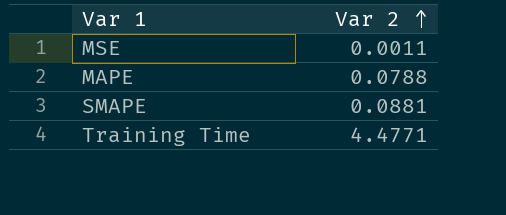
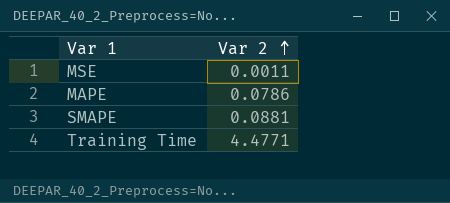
MAPE | Var 2: 0.0788 -> 0.0786

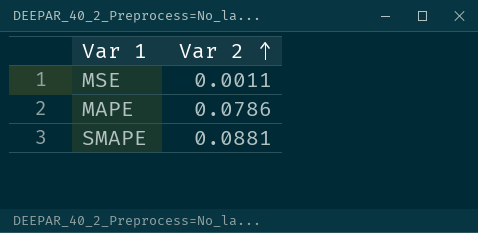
row Training Time: 4.4771 -> none

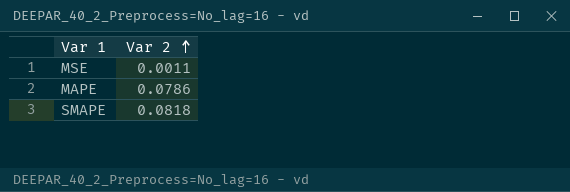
SMAPE | Var 2: 0.0881 -> 0.0818

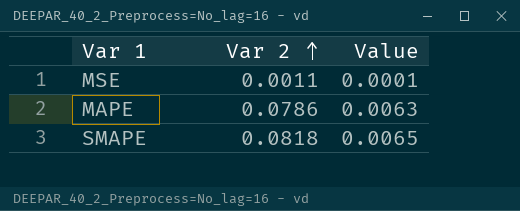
column Value | formula: none -> [Var 2] * 0.08

